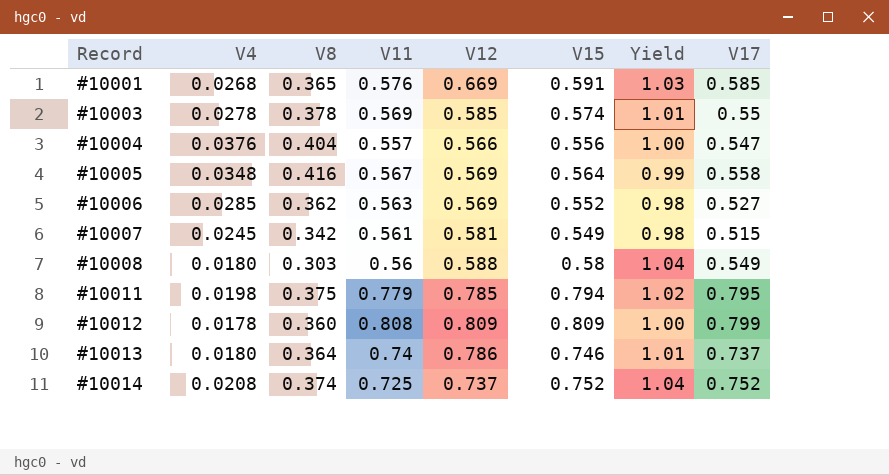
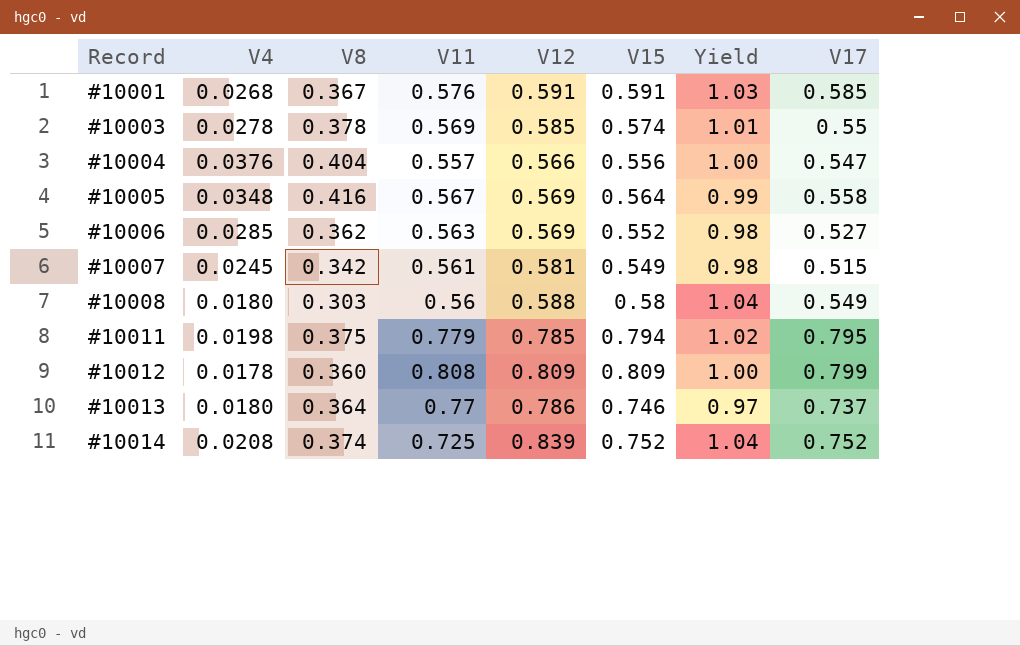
#10001 | V8: 0.365 -> 0.367
#10001 | V12: 0.669 -> 0.591
#10013 | V11: 0.74 -> 0.77
#10013 | Yield: 1.01 -> 0.97
#10014 | V12: 0.737 -> 0.839

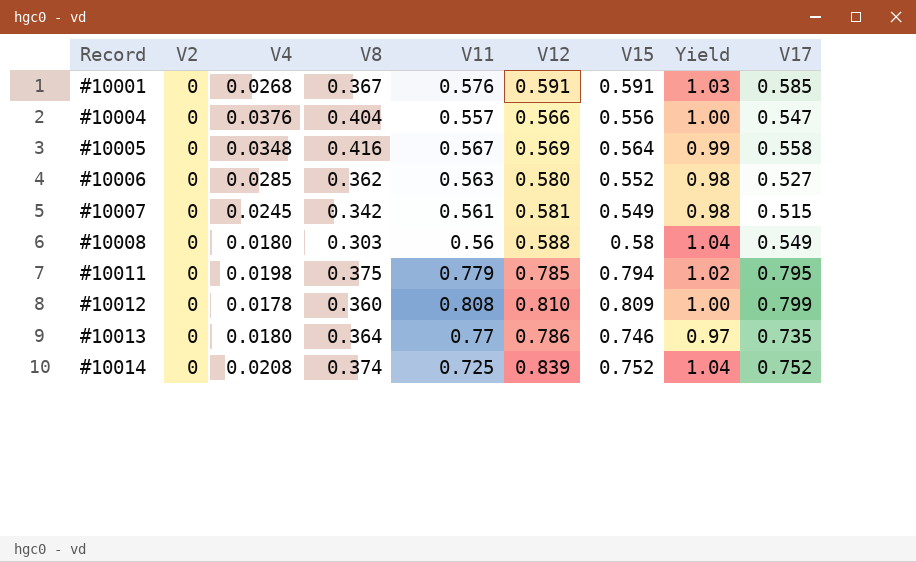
column V2 | position: none -> 2
row #10003: 0.0278 | 0.378 | 0.569 | 0.585 | 0.574 | 1.01 | 0.55 -> none
#10006 | V12: 0.569 -> 0.580
#10012 | V12: 0.809 -> 0.810
#10013 | V17: 0.737 -> 0.735

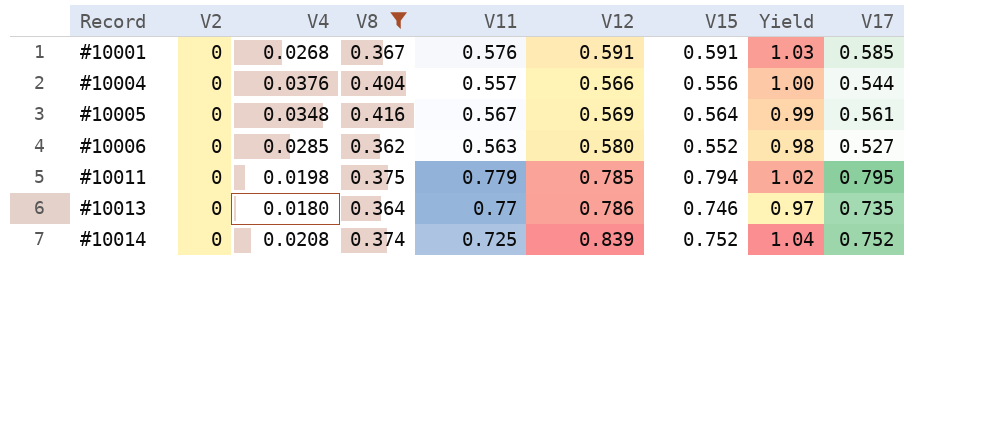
filter: none -> V8 >= 0.362
#10004 | V17: 0.547 -> 0.544
#10005 | V17: 0.558 -> 0.561

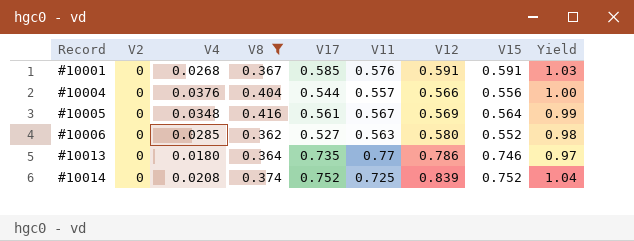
column V17 | position: 9 -> 5
row #10011: 0 | 0.0198 | 0.375 | 0.779 | 0.785 | 0.794 | 1.02 | 0.795 -> none

